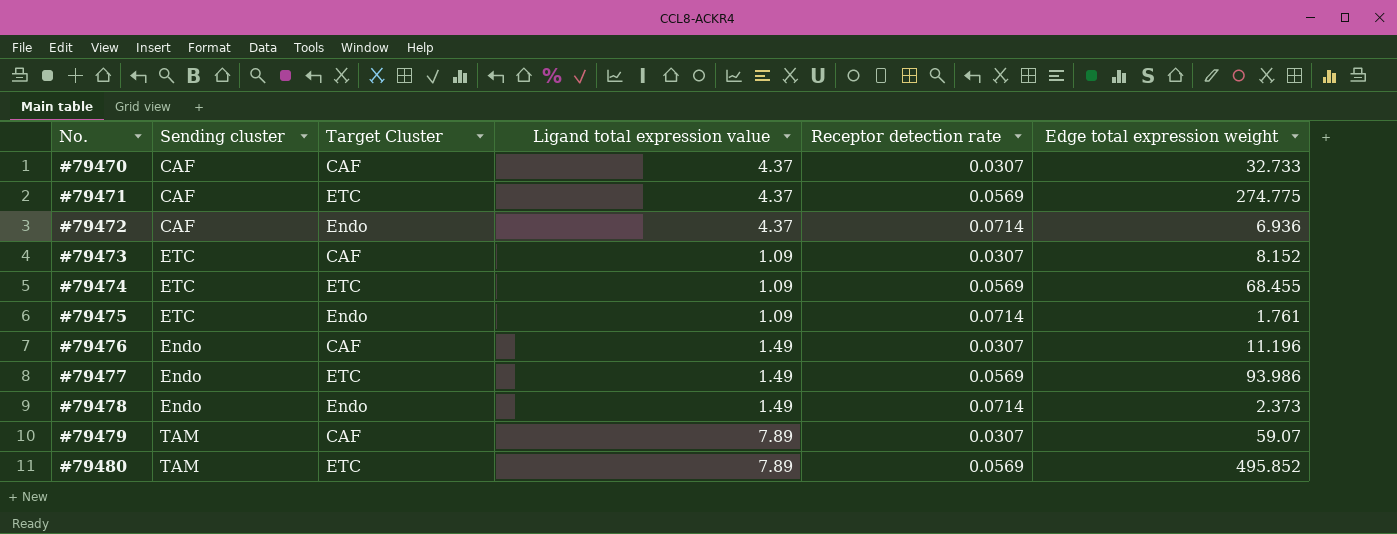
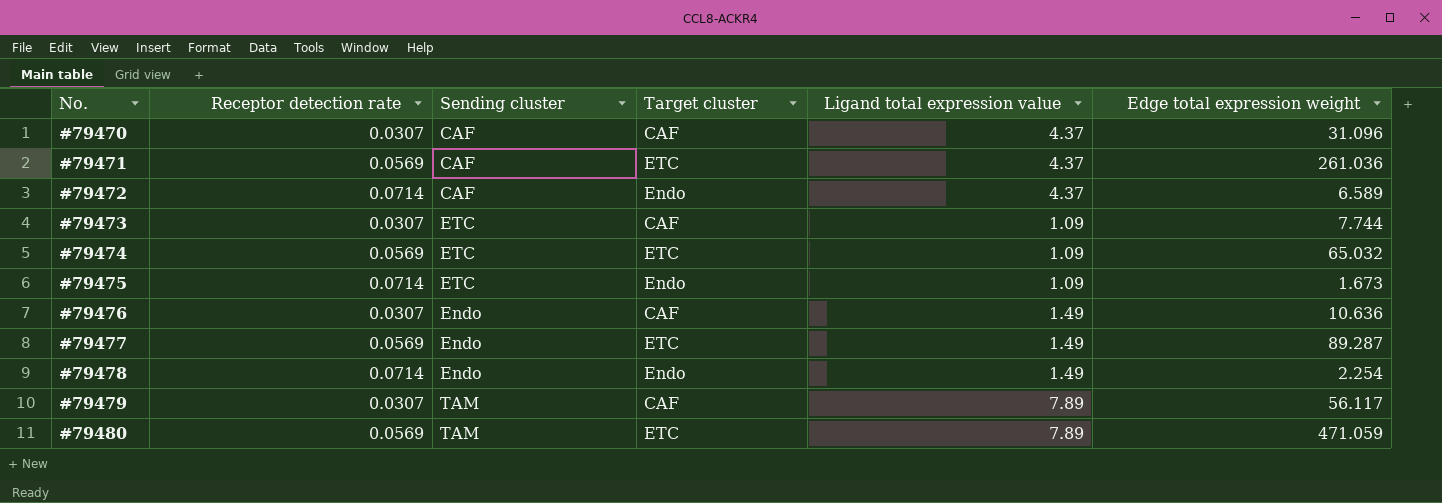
column Receptor detection rate | position: 5 -> 2
column name: Target Cluster -> Target cluster
#79470 | Edge total expression weight: 32.733 -> 31.096
#79471 | Edge total expression weight: 274.775 -> 261.036
#79472 | Edge total expression weight: 6.936 -> 6.589
#79473 | Edge total expression weight: 8.152 -> 7.744
#79474 | Edge total expression weight: 68.455 -> 65.032
#79475 | Edge total expression weight: 1.761 -> 1.673
#79476 | Edge total expression weight: 11.196 -> 10.636
#79477 | Edge total expression weight: 93.986 -> 89.287
#79478 | Edge total expression weight: 2.373 -> 2.254
#79479 | Edge total expression weight: 59.07 -> 56.117
#79480 | Edge total expression weight: 495.852 -> 471.059

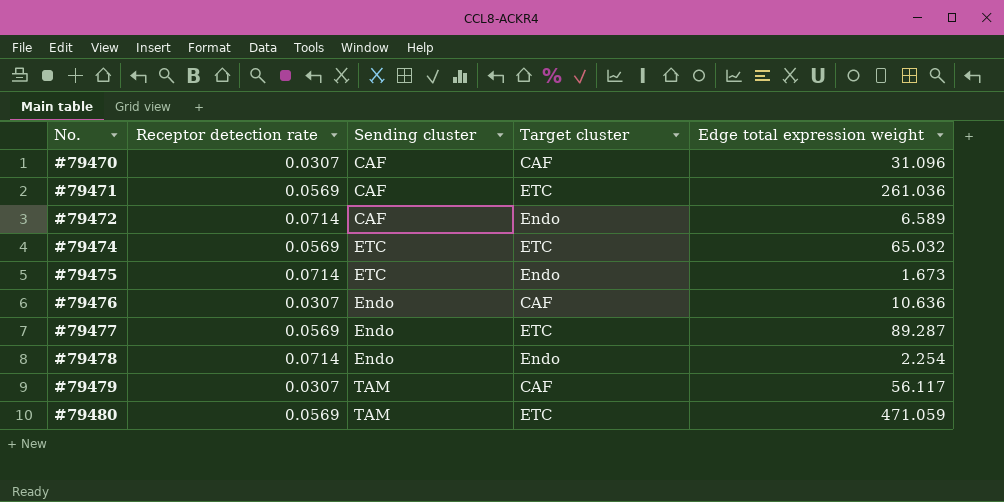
column Ligand total expression value | position: 5 -> none
row #79473: 0.0307 | ETC | CAF | 1.09 | 7.744 -> none

